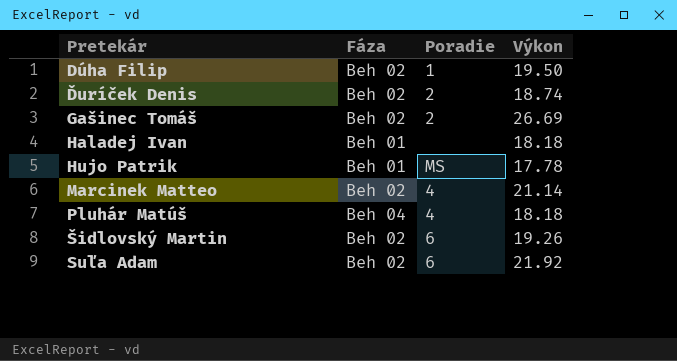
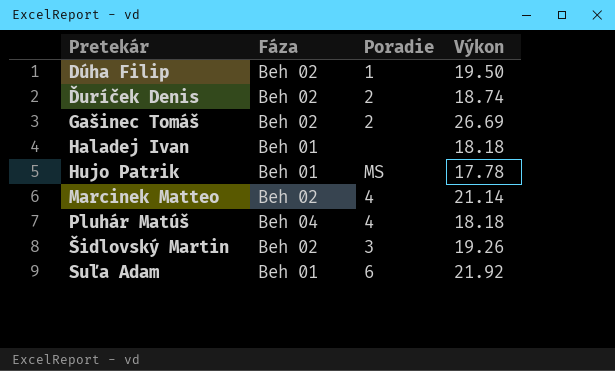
Šidlovský Martin | Poradie: 6 -> 3
Suľa Adam | Fáza: Beh 02 -> Beh 01

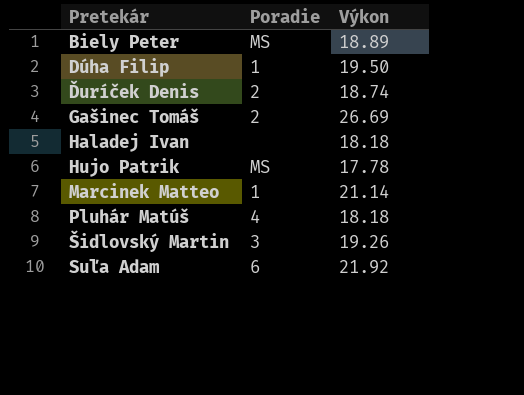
column Fáza | position: 2 -> none
row Biely Peter: none -> MS | 18.89
Marcinek Matteo | Poradie: 4 -> 1

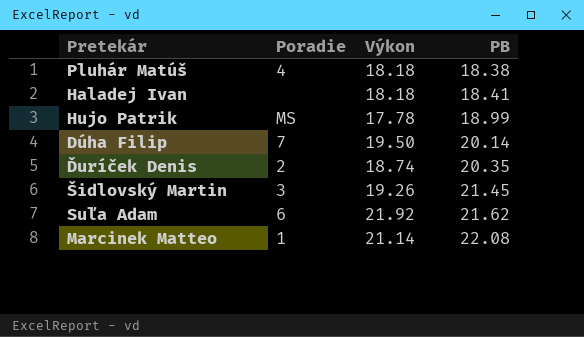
row order: Pretekár ascending -> PB ascending
column PB | position: none -> 4
row Biely Peter: MS | 18.89 -> none
row Gašinec Tomáš: 2 | 26.69 -> none
Dúha Filip | Poradie: 1 -> 7

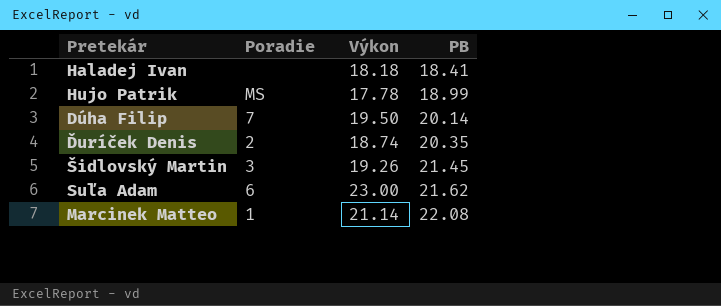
row Pluhár Matúš: 4 | 18.18 | 18.38 -> none
Suľa Adam | Výkon: 21.92 -> 23.00

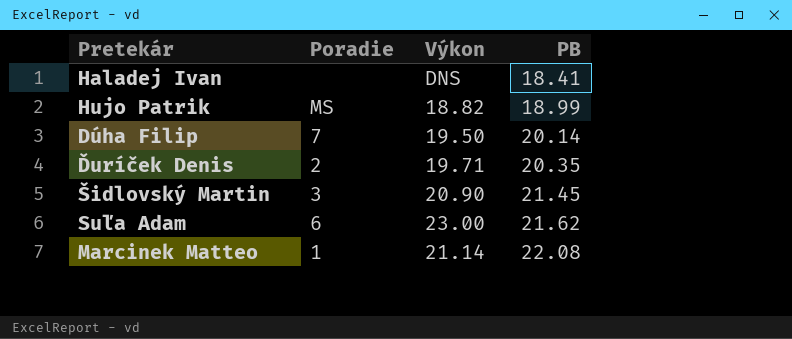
Haladej Ivan | Výkon: 18.18 -> DNS
Hujo Patrik | Výkon: 17.78 -> 18.82
Ďuríček Denis | Výkon: 18.74 -> 19.71
Šidlovský Martin | Výkon: 19.26 -> 20.90

